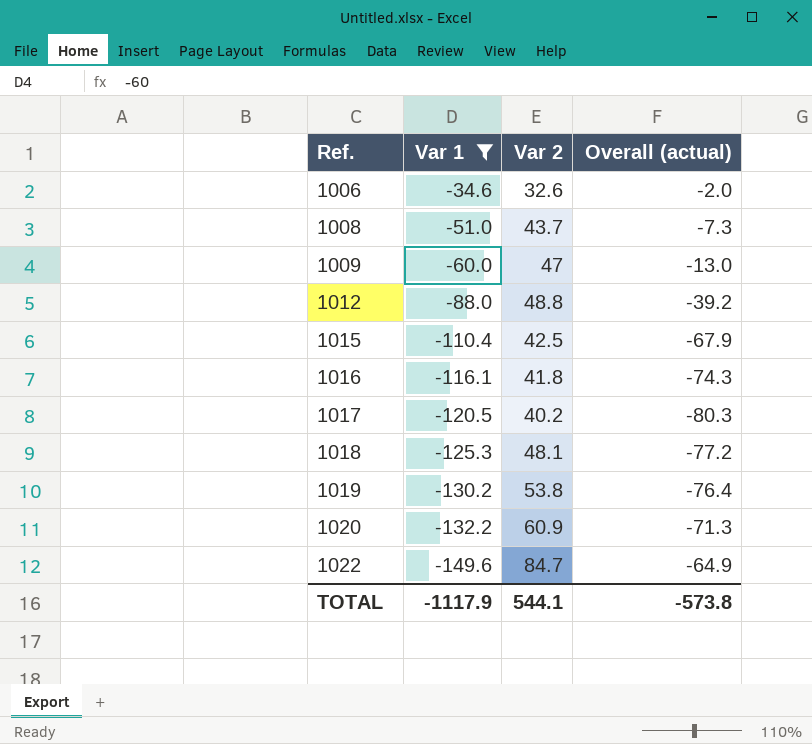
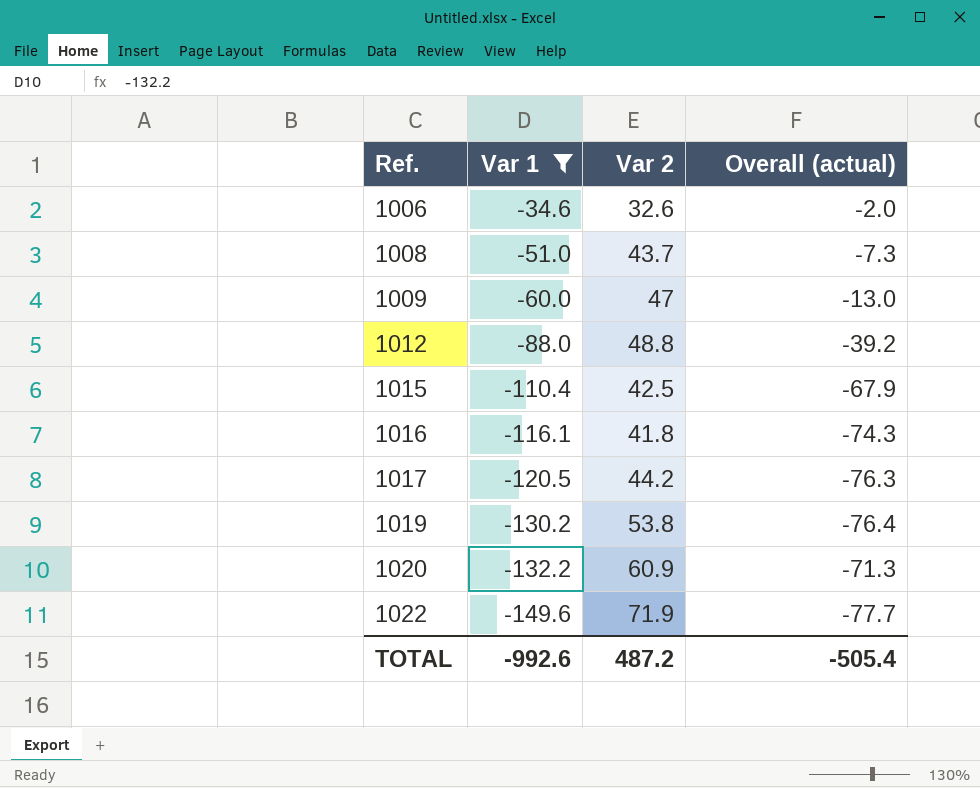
row 1018: -125.3 | 48.1 | -77.2 -> none
1017 | Var 2: 40.2 -> 44.2
1017 | Overall (actual): -80.3 -> -76.3
1022 | Var 2: 84.7 -> 71.9
1022 | Overall (actual): -64.9 -> -77.7
TOTAL | Var 1: -1117.9 -> -992.6
TOTAL | Var 2: 544.1 -> 487.2
TOTAL | Overall (actual): -573.8 -> -505.4

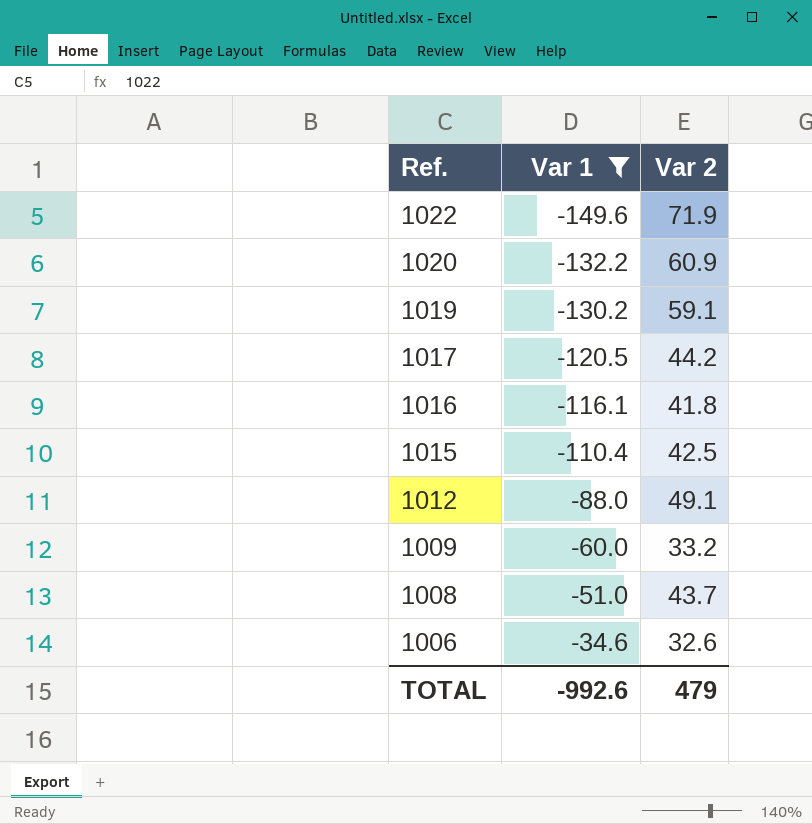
row order: Ref. ascending -> Ref. descending
column Overall (actual) | formula: [Var 1] + [Var 2] -> none
1019 | Var 2: 53.8 -> 59.1
1012 | Var 2: 48.8 -> 49.1
1009 | Var 2: 47 -> 33.2
TOTAL | Var 2: 487.2 -> 479

